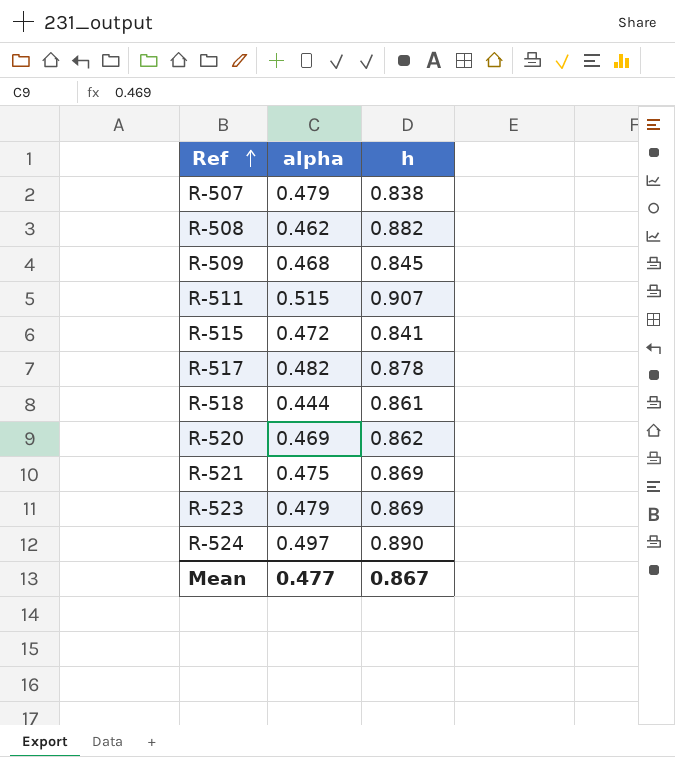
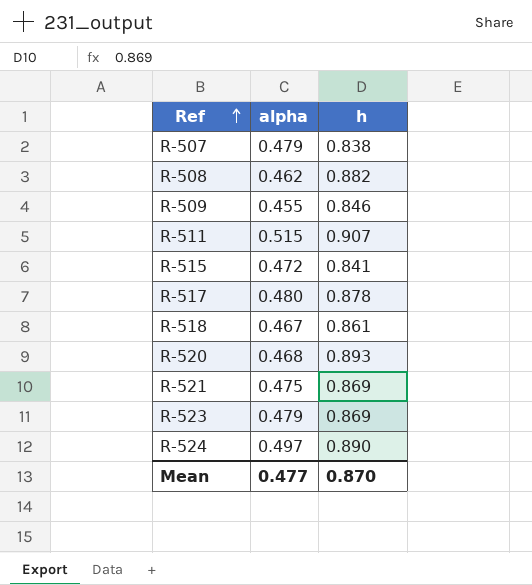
R-509 | alpha: 0.468 -> 0.455
R-509 | h: 0.845 -> 0.846
R-517 | alpha: 0.482 -> 0.480
R-518 | alpha: 0.444 -> 0.467
R-520 | alpha: 0.469 -> 0.468
R-520 | h: 0.862 -> 0.893
Mean | h: 0.867 -> 0.870

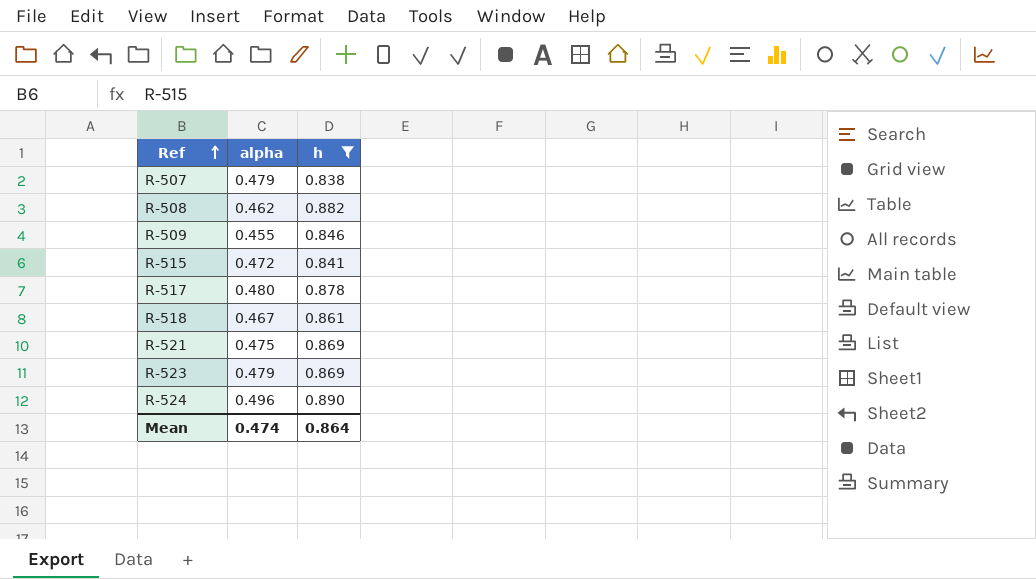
filter: none -> h <= 0.890
R-524 | alpha: 0.497 -> 0.496
Mean | alpha: 0.477 -> 0.474
Mean | h: 0.870 -> 0.864

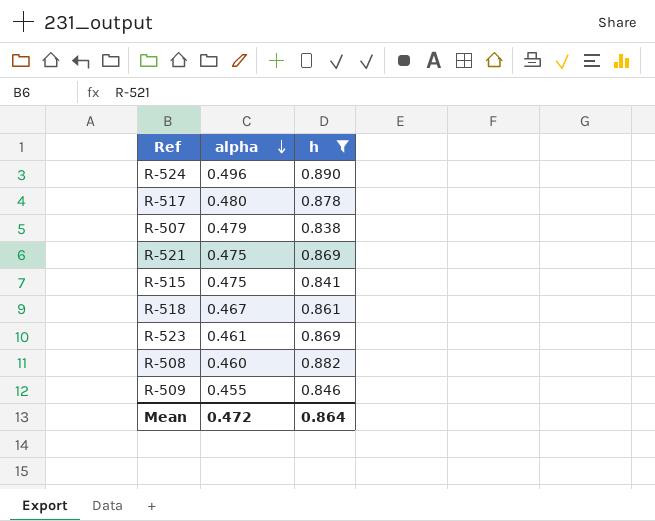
row order: Ref ascending -> alpha descending
R-515 | alpha: 0.472 -> 0.475
R-523 | alpha: 0.479 -> 0.461
R-508 | alpha: 0.462 -> 0.460
Mean | alpha: 0.474 -> 0.472

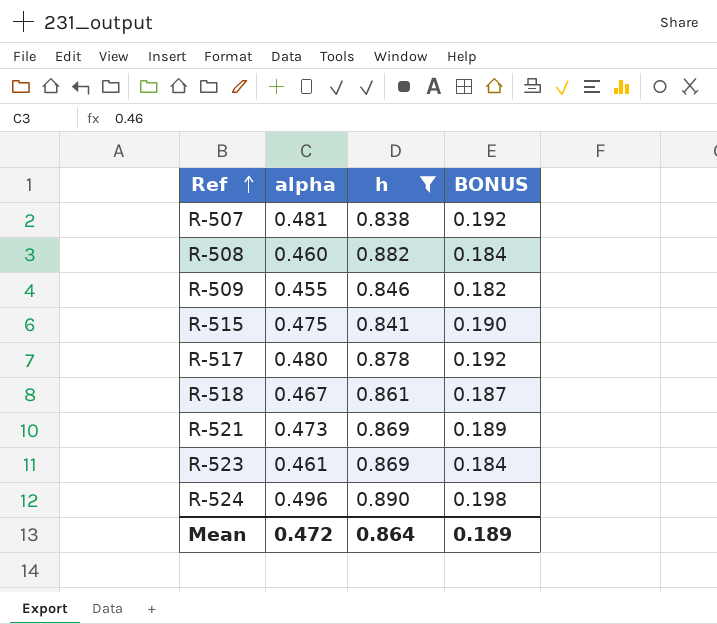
row order: alpha descending -> Ref ascending
column BONUS | formula: none -> [alpha] * 0.4
R-507 | alpha: 0.479 -> 0.481
R-521 | alpha: 0.475 -> 0.473

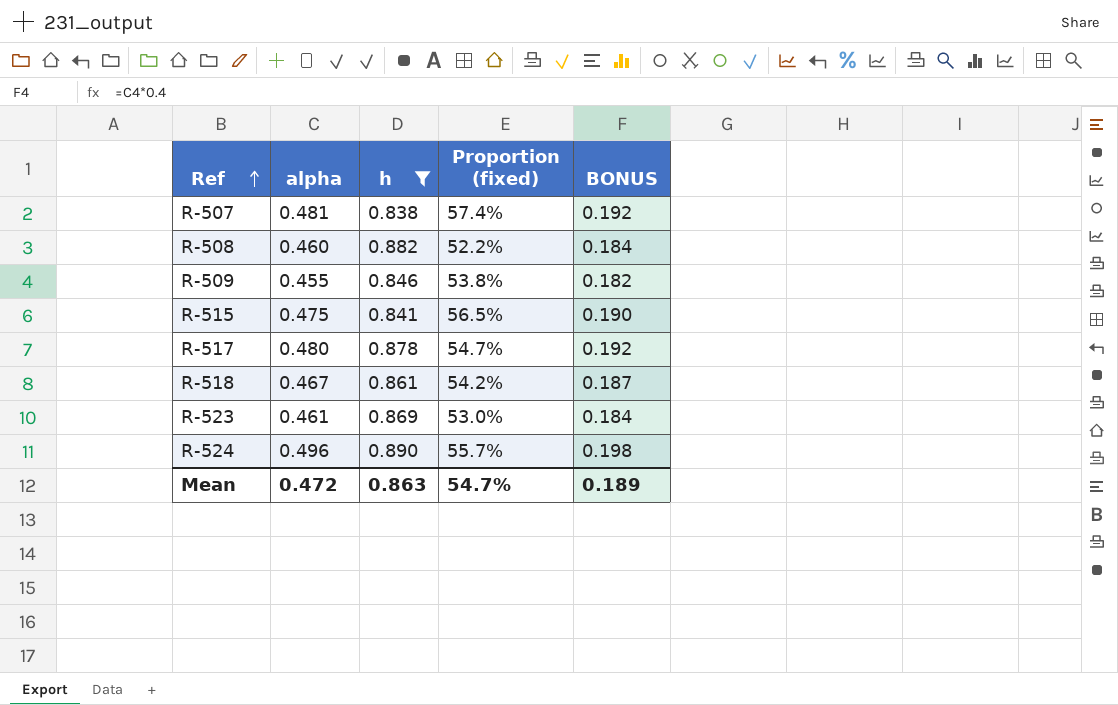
column Proportion (fixed) | formula: none -> [alpha] / [h]
row R-521: 0.473 | 0.869 | 0.189 -> none
Mean | h: 0.864 -> 0.863

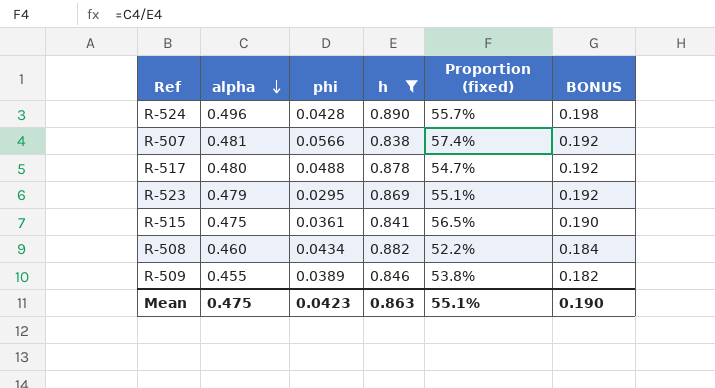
row order: Ref ascending -> alpha descending
column phi | position: none -> 3
row R-518: 0.467 | 0.861 | 54.2% | 0.187 -> none
R-523 | alpha: 0.461 -> 0.479
R-523 | Proportion (fixed): 53.0% -> 55.1%
R-523 | BONUS: 0.184 -> 0.192
Mean | alpha: 0.472 -> 0.475
Mean | Proportion (fixed): 54.7% -> 55.1%
Mean | BONUS: 0.189 -> 0.190

